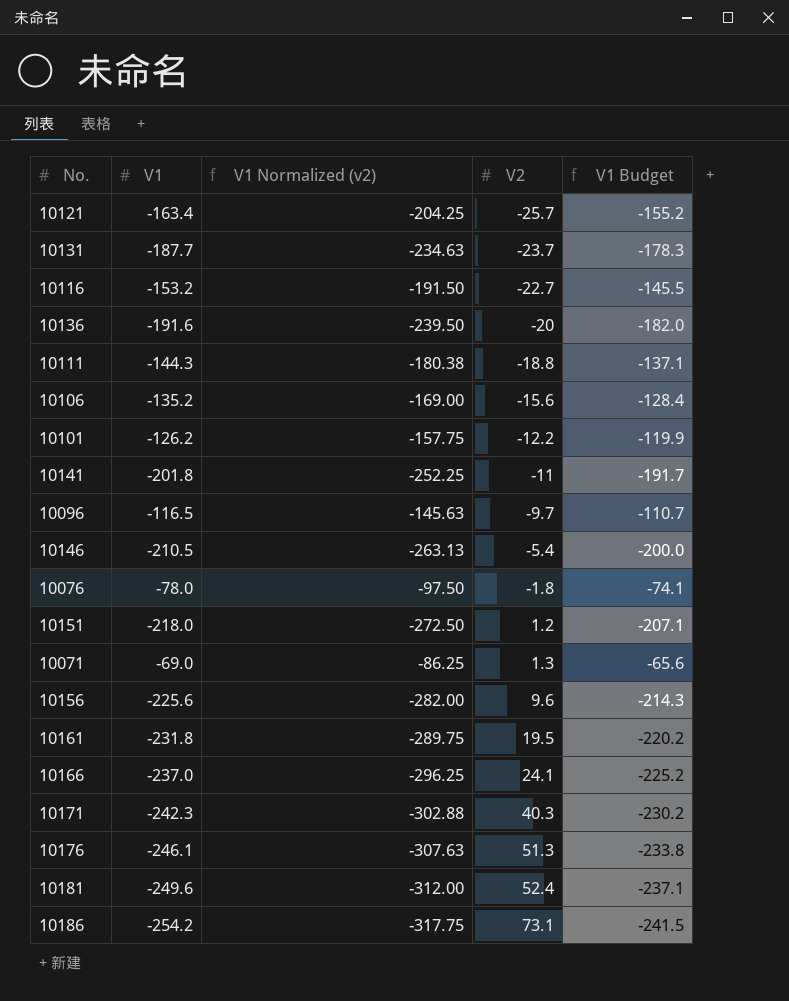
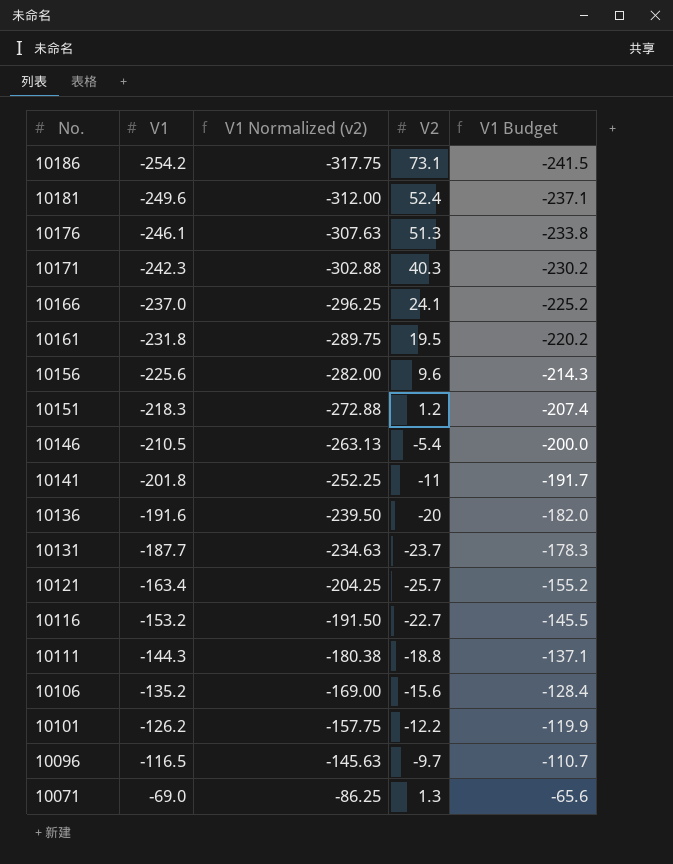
row order: V2 ascending -> No. descending
row 10076: -78.0 | -97.50 | -1.8 | -74.1 -> none
10151 | V1: -218.0 -> -218.3
10151 | V1 Normalized (v2): -272.50 -> -272.88
10151 | V1 Budget: -207.1 -> -207.4

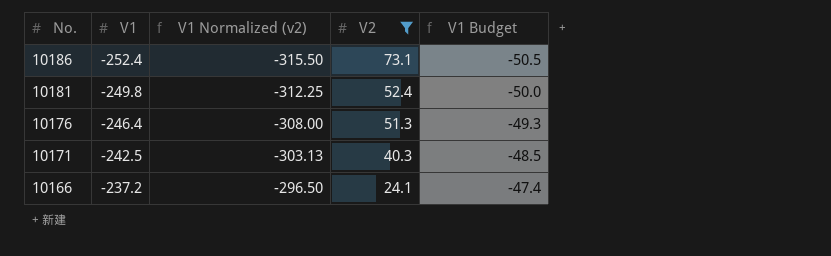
filter: none -> V2 >= 24.1
column V1 Budget | formula: [V1] * 0.95 -> [V1] * 0.2
10186 | V1: -254.2 -> -252.4
10186 | V1 Normalized (v2): -317.75 -> -315.50
10181 | V1: -249.6 -> -249.8
10181 | V1 Normalized (v2): -312.00 -> -312.25
10176 | V1: -246.1 -> -246.4
10176 | V1 Normalized (v2): -307.63 -> -308.00
10171 | V1: -242.3 -> -242.5
10171 | V1 Normalized (v2): -302.88 -> -303.13
10166 | V1: -237.0 -> -237.2
10166 | V1 Normalized (v2): -296.25 -> -296.50

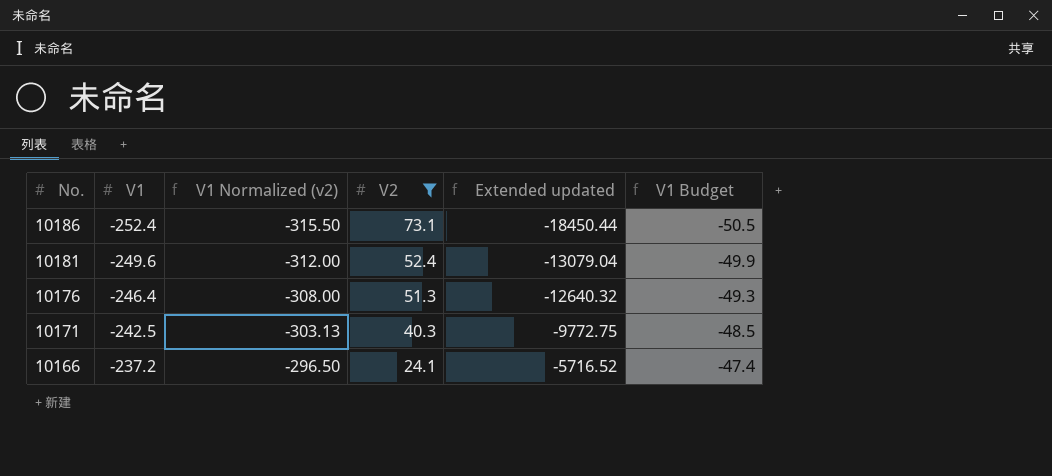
column Extended updated | formula: none -> [V1] * [V2]
10181 | V1: -249.8 -> -249.6
10181 | V1 Normalized (v2): -312.25 -> -312.00
10181 | V1 Budget: -50.0 -> -49.9

